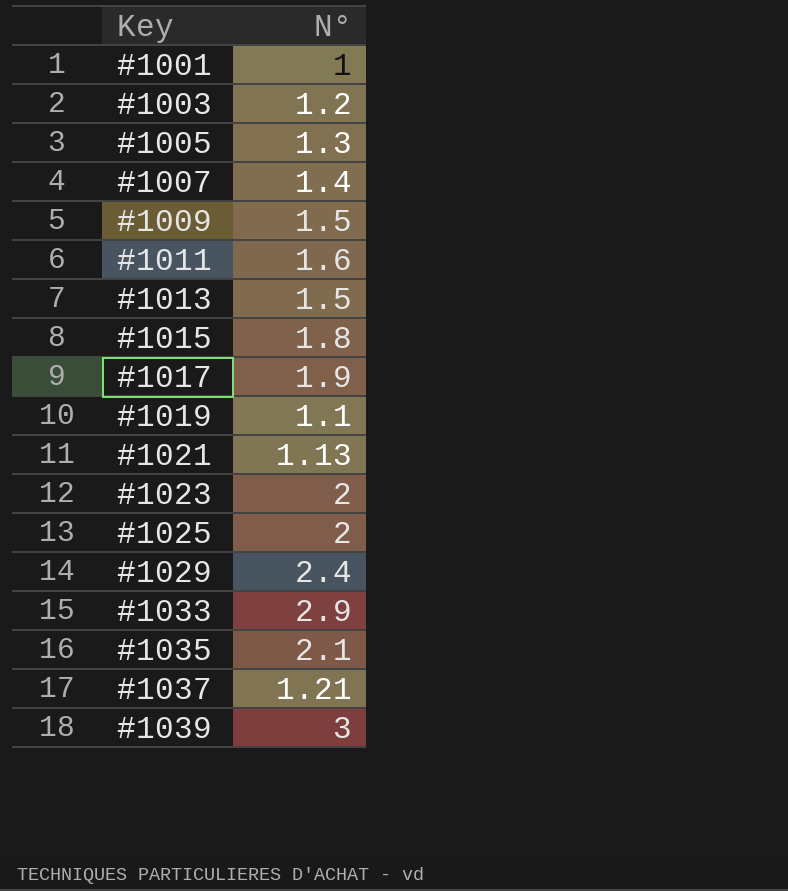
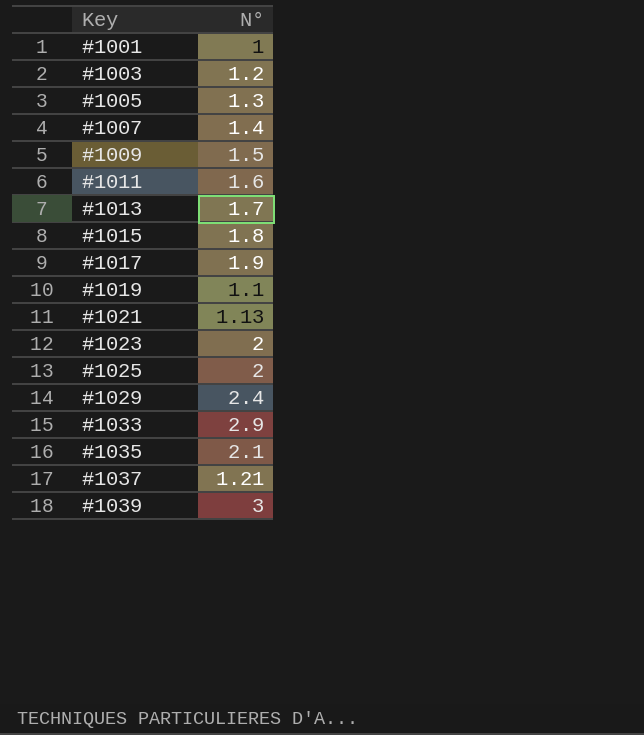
#1013 | N°: 1.5 -> 1.7

